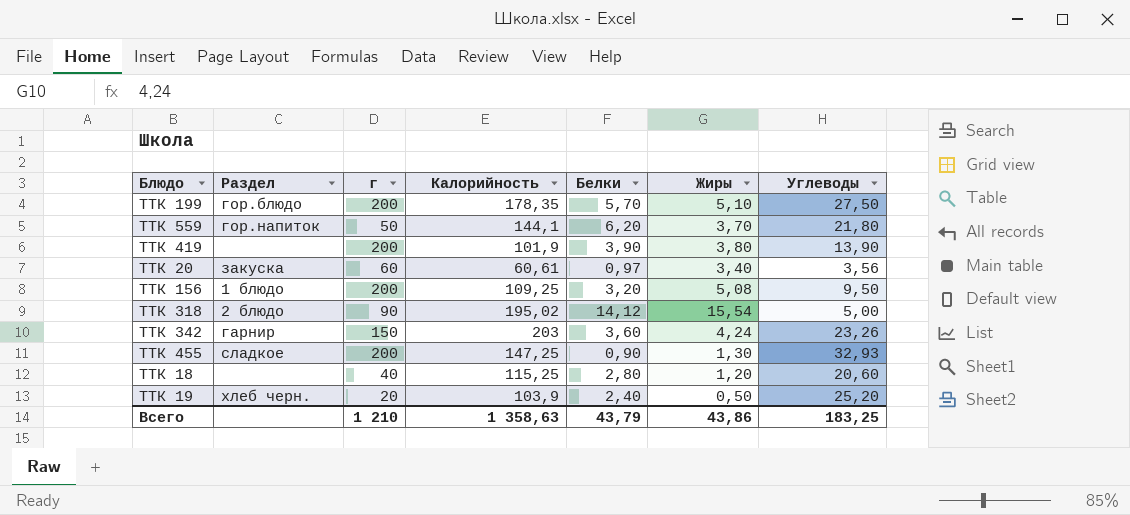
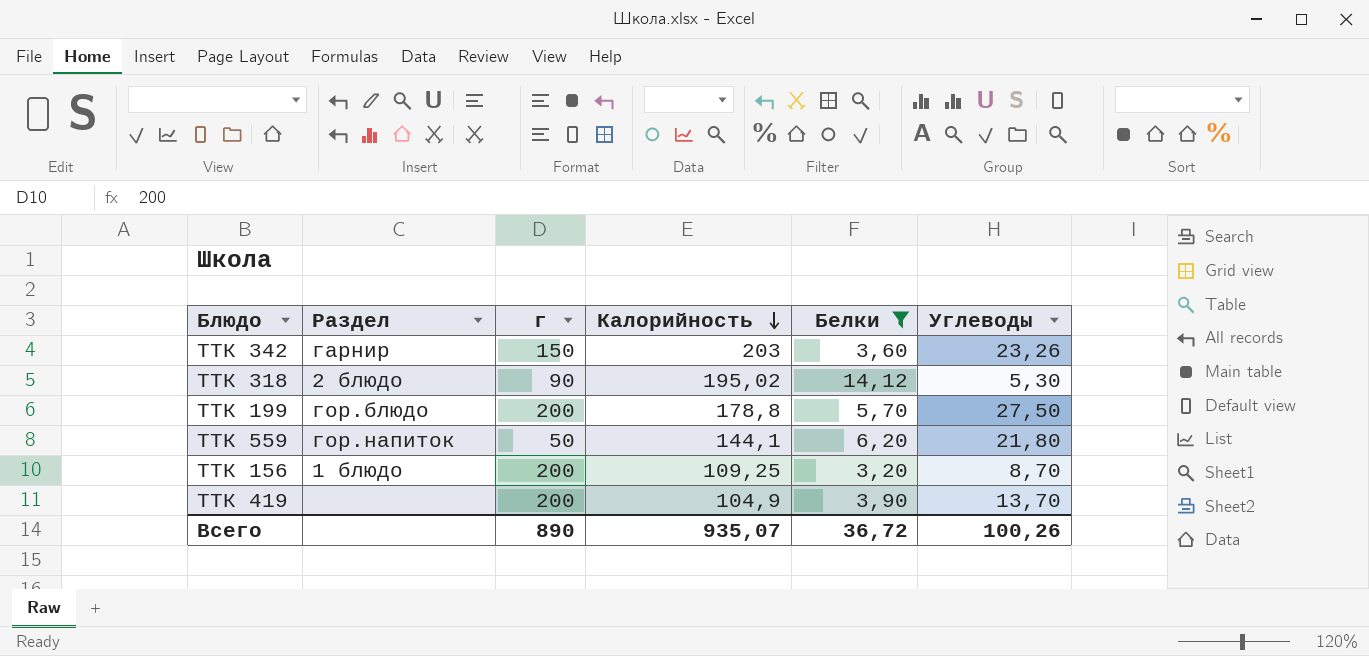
filter: none -> Белки >= 3,20
row order: none -> Калорийность descending
column Жиры | position: 6 -> none
ТТК 318 | Углеводы: 5,00 -> 5,30
ТТК 199 | Калорийность: 178,35 -> 178,8
ТТК 156 | Углеводы: 9,50 -> 8,70
ТТК 419 | Калорийность: 101,9 -> 104,9
ТТК 419 | Углеводы: 13,90 -> 13,70
Всего | г: 1 210 -> 890
Всего | Калорийность: 1 358,63 -> 935,07
Всего | Белки: 43,79 -> 36,72
Всего | Углеводы: 183,25 -> 100,26

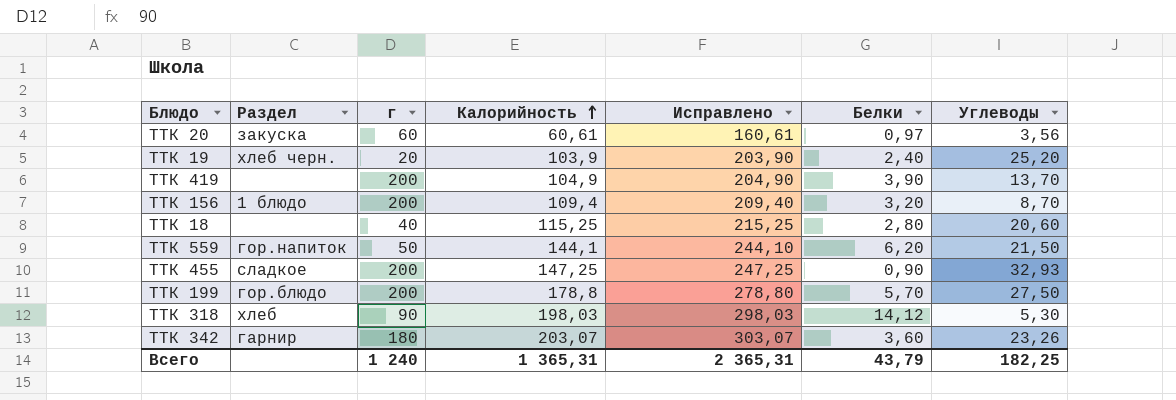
filter: Белки >= 3,20 -> none
row order: Калорийность descending -> Калорийность ascending
column Исправлено | formula: none -> [Калорийность] + 100
ТТК 156 | Калорийность: 109,25 -> 109,4
ТТК 559 | Углеводы: 21,80 -> 21,50
ТТК 318 | Раздел: 2 блюдо -> хлеб
ТТК 318 | Калорийность: 195,02 -> 198,03
ТТК 342 | г: 150 -> 180
ТТК 342 | Калорийность: 203 -> 203,07
Всего | г: 890 -> 1 240
Всего | Калорийность: 935,07 -> 1 365,31
Всего | Белки: 36,72 -> 43,79
Всего | Углеводы: 100,26 -> 182,25

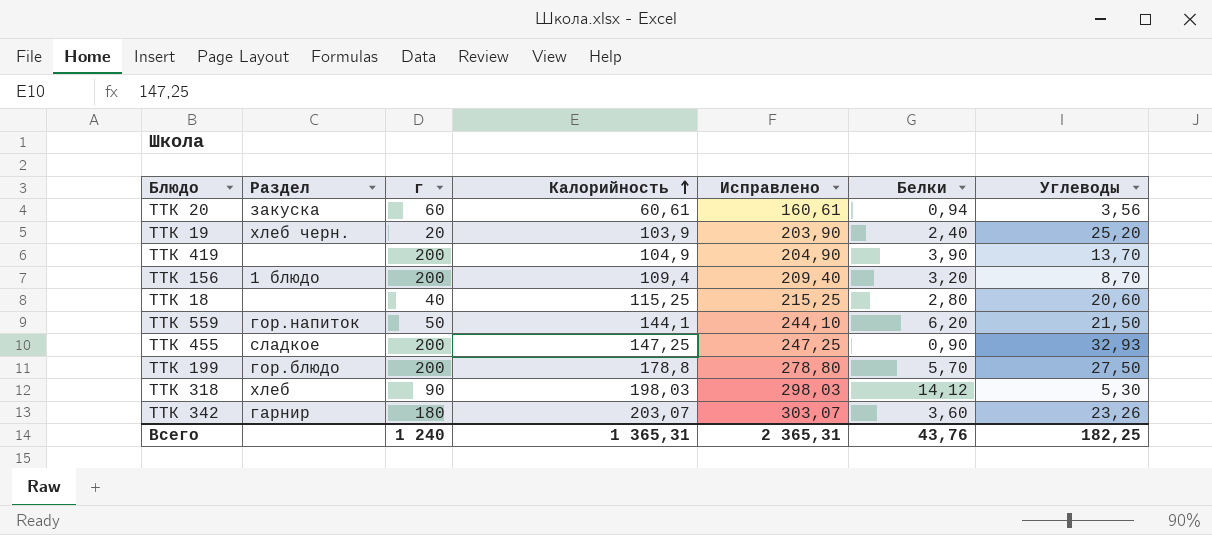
ТТК 20 | Белки: 0,97 -> 0,94
Всего | Белки: 43,79 -> 43,76

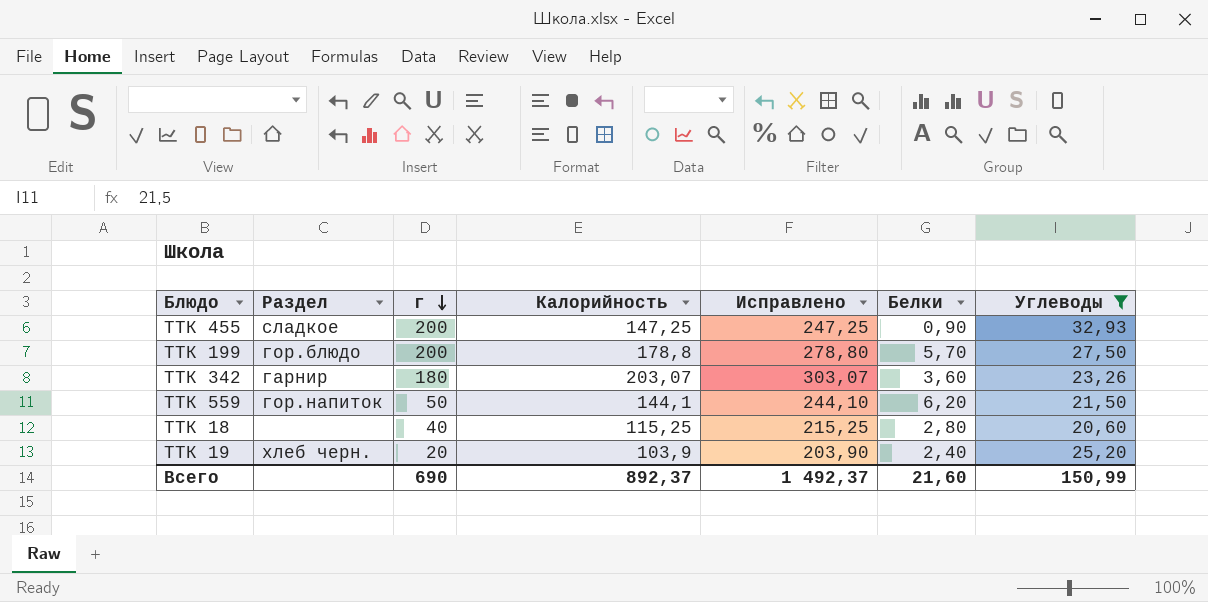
filter: none -> Углеводы >= 20,60
row order: Калорийность ascending -> г descending
Всего | г: 1 240 -> 690
Всего | Калорийность: 1 365,31 -> 892,37
Всего | Исправлено: 2 365,31 -> 1 492,37
Всего | Белки: 43,76 -> 21,60
Всего | Углеводы: 182,25 -> 150,99

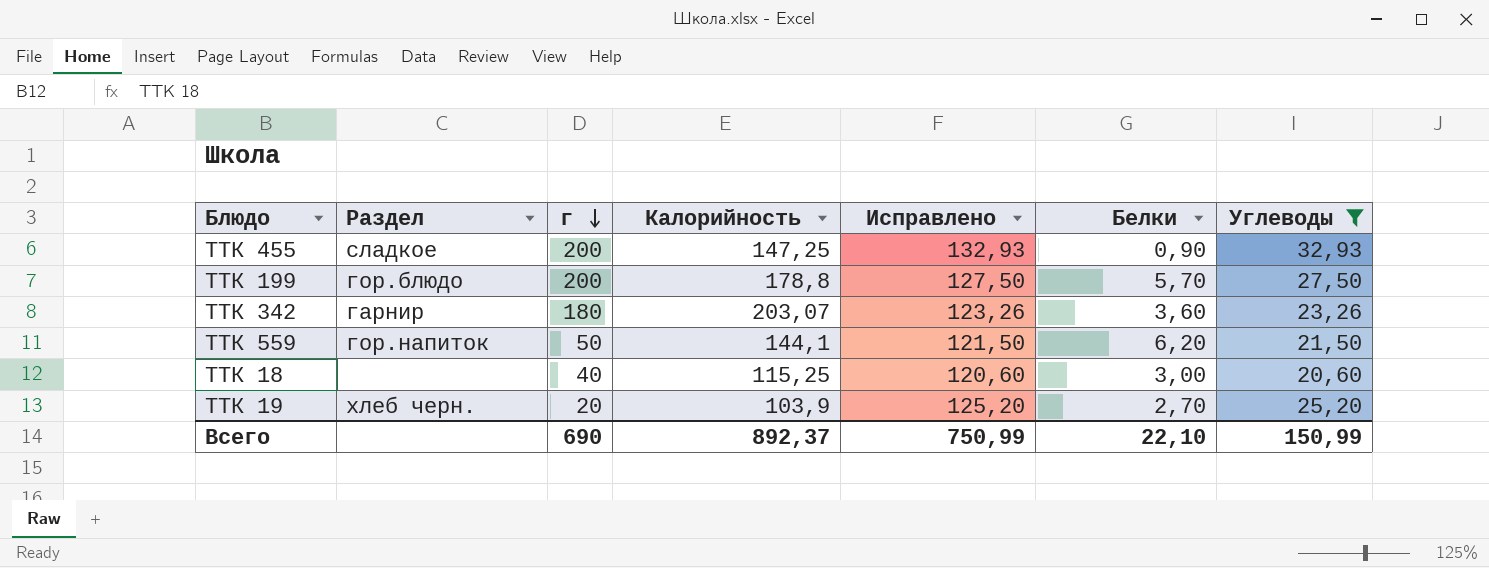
column Исправлено | formula: [Калорийность] + 100 -> [Углеводы] + 100
ТТК 18 | Белки: 2,80 -> 3,00
ТТК 19 | Белки: 2,40 -> 2,70
Всего | Исправлено: 1 492,37 -> 750,99
Всего | Белки: 21,60 -> 22,10

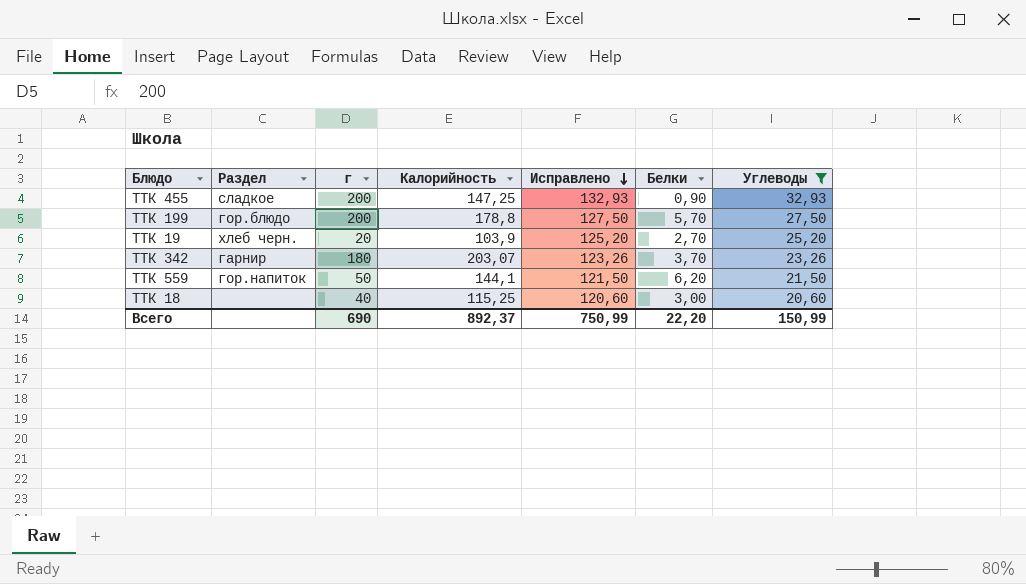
row order: г descending -> Исправлено descending
ТТК 342 | Белки: 3,60 -> 3,70
Всего | Белки: 22,10 -> 22,20

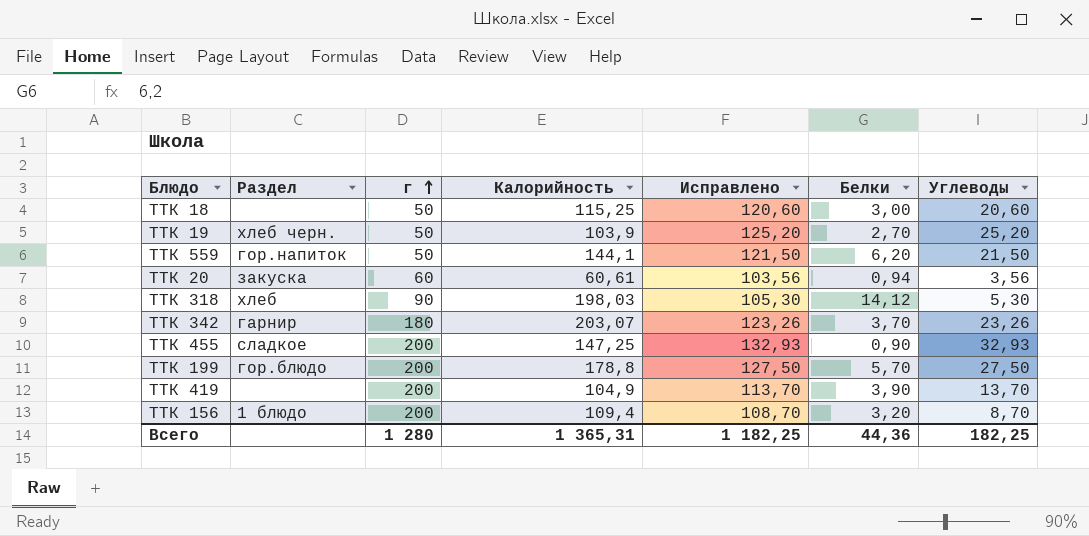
filter: Углеводы >= 20,60 -> none
row order: Исправлено descending -> г ascending
ТТК 18 | г: 40 -> 50
ТТК 19 | г: 20 -> 50
Всего | г: 690 -> 1 280
Всего | Калорийность: 892,37 -> 1 365,31
Всего | Исправлено: 750,99 -> 1 182,25
Всего | Белки: 22,20 -> 44,36
Всего | Углеводы: 150,99 -> 182,25

